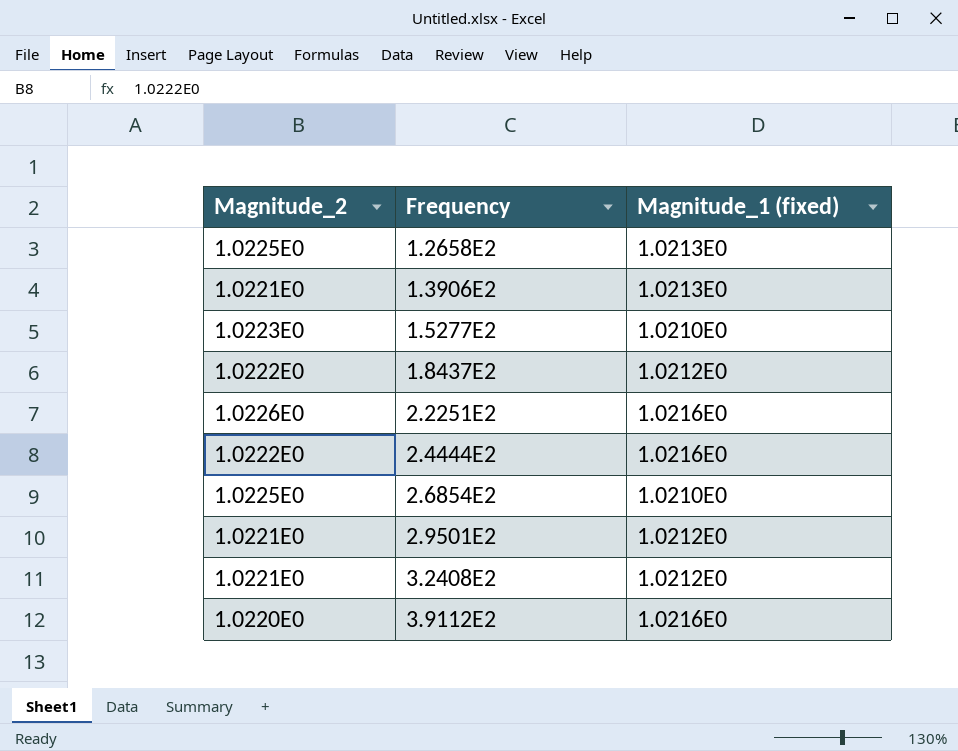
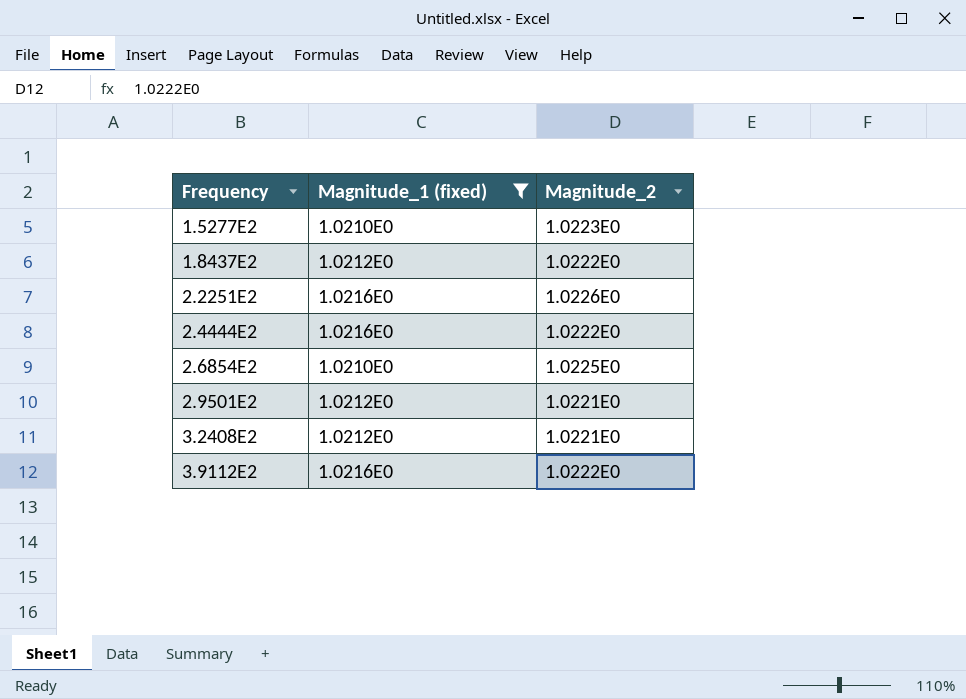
filter: none -> Magnitude_1 (fixed) != 1.0213E0
column Magnitude_2 | position: 1 -> 3
3.9112E2 | Magnitude_2: 1.0220E0 -> 1.0222E0

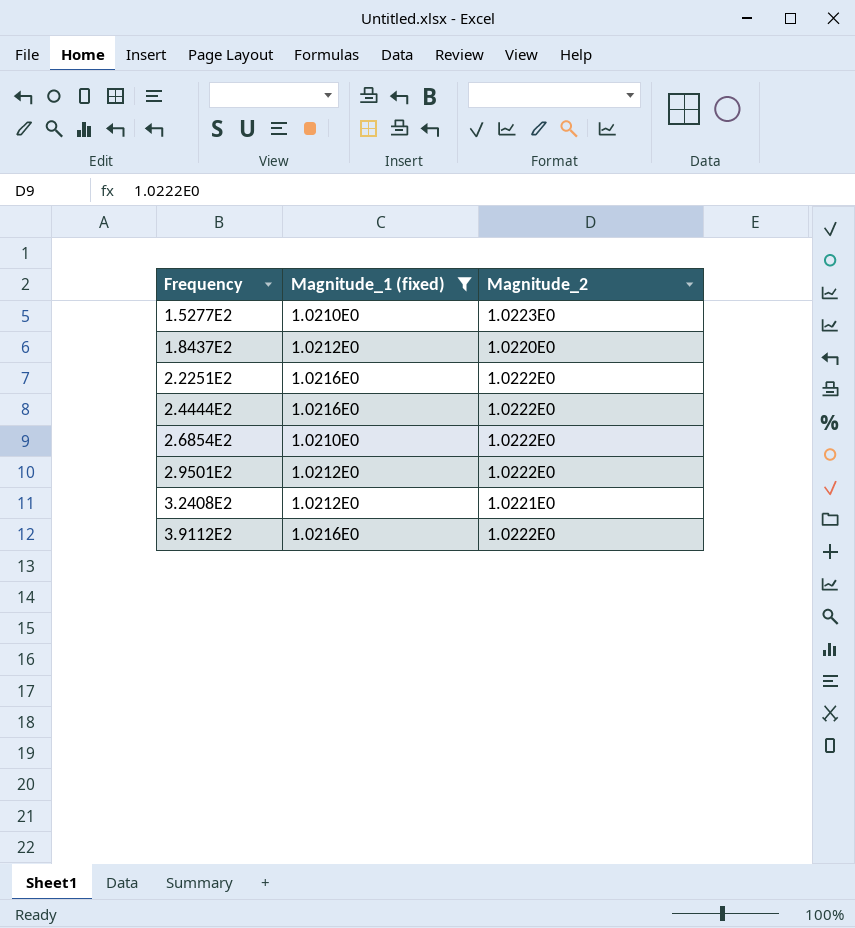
1.8437E2 | Magnitude_2: 1.0222E0 -> 1.0220E0
2.2251E2 | Magnitude_2: 1.0226E0 -> 1.0222E0
2.6854E2 | Magnitude_2: 1.0225E0 -> 1.0222E0
2.9501E2 | Magnitude_2: 1.0221E0 -> 1.0222E0

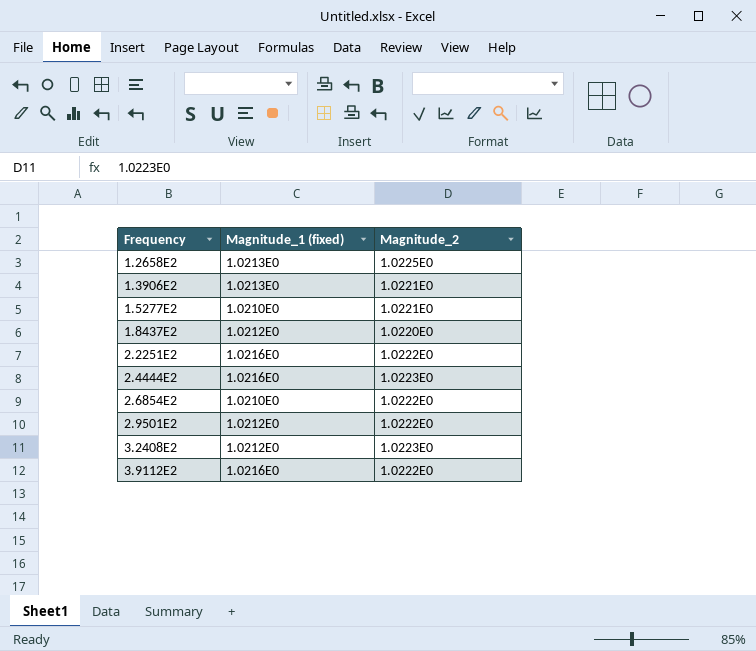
filter: Magnitude_1 (fixed) != 1.0213E0 -> none
1.5277E2 | Magnitude_2: 1.0223E0 -> 1.0221E0
2.4444E2 | Magnitude_2: 1.0222E0 -> 1.0223E0
3.2408E2 | Magnitude_2: 1.0221E0 -> 1.0223E0

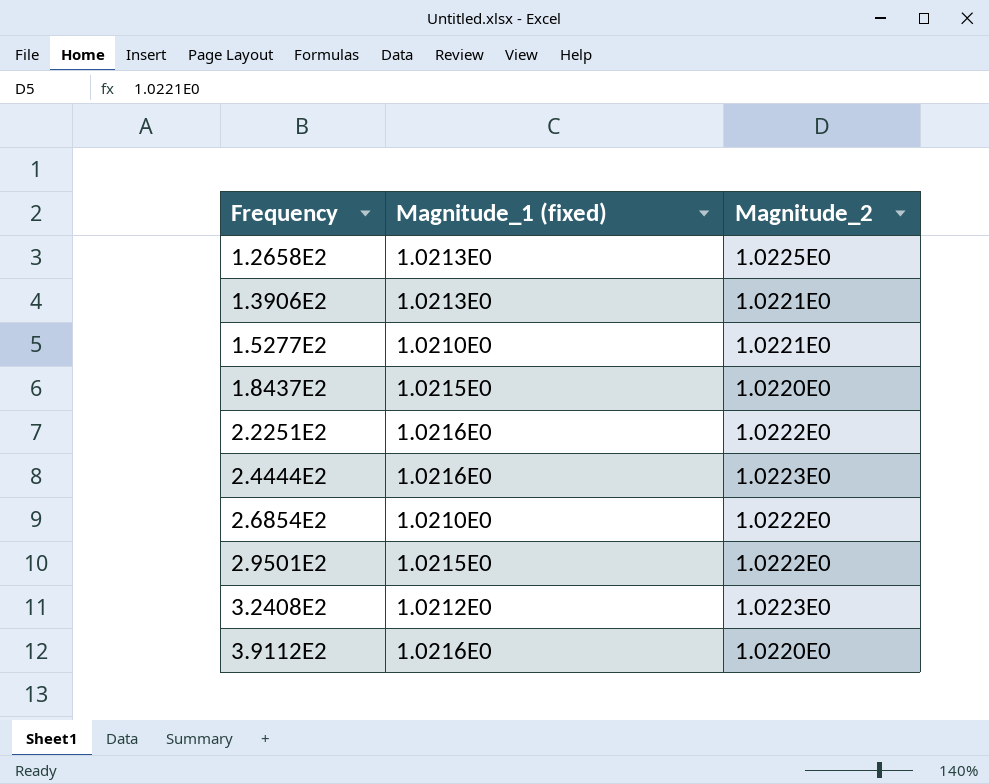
1.8437E2 | Magnitude_1 (fixed): 1.0212E0 -> 1.0215E0
2.9501E2 | Magnitude_1 (fixed): 1.0212E0 -> 1.0215E0
3.9112E2 | Magnitude_2: 1.0222E0 -> 1.0220E0

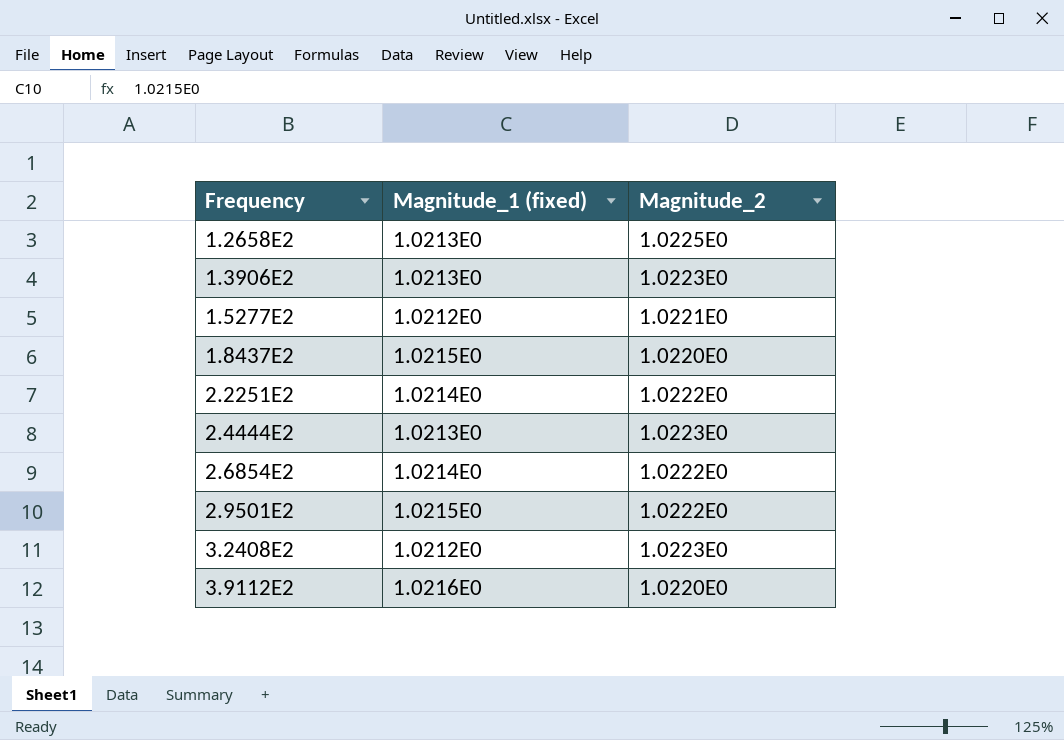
1.3906E2 | Magnitude_2: 1.0221E0 -> 1.0223E0
1.5277E2 | Magnitude_1 (fixed): 1.0210E0 -> 1.0212E0
2.2251E2 | Magnitude_1 (fixed): 1.0216E0 -> 1.0214E0
2.4444E2 | Magnitude_1 (fixed): 1.0216E0 -> 1.0213E0
2.6854E2 | Magnitude_1 (fixed): 1.0210E0 -> 1.0214E0

